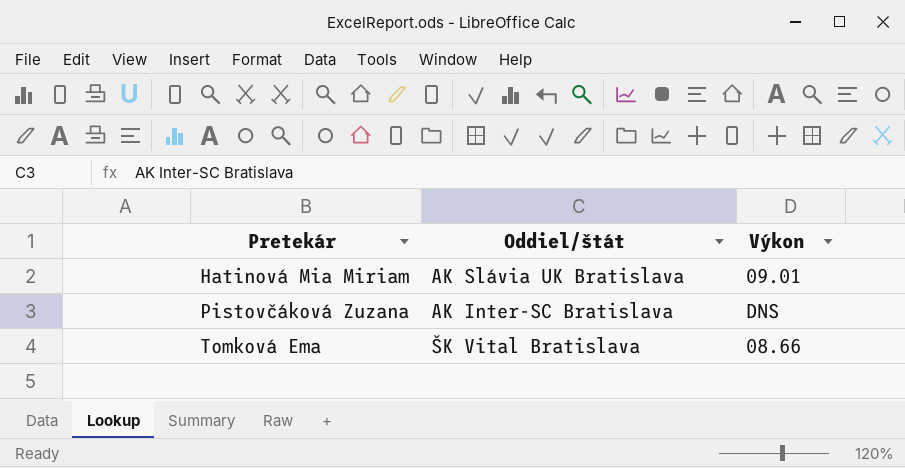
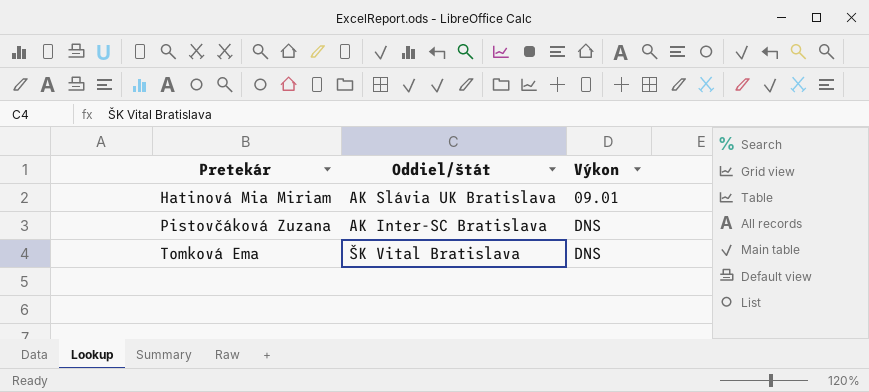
Tomková Ema | Výkon: 08.66 -> DNS

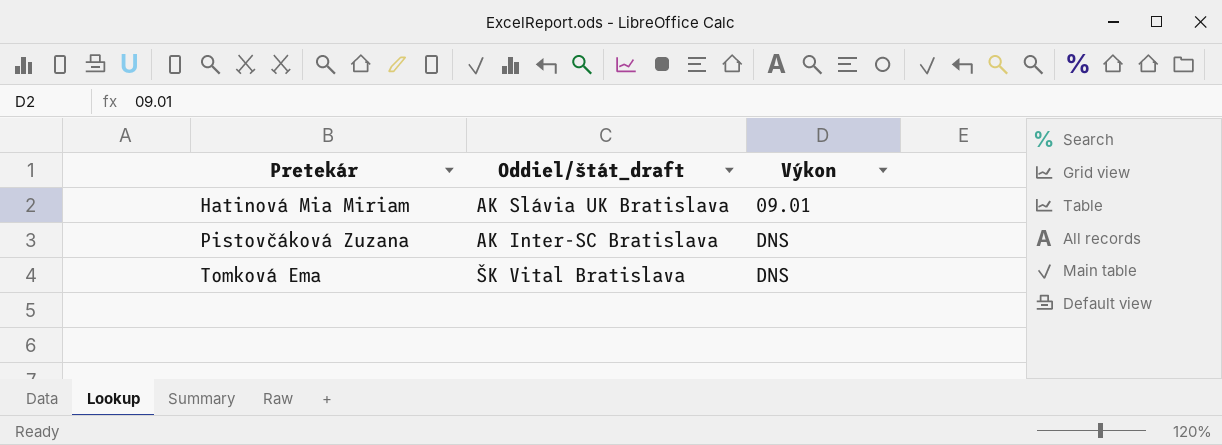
column name: Oddiel/štát -> Oddiel/štát_draft

